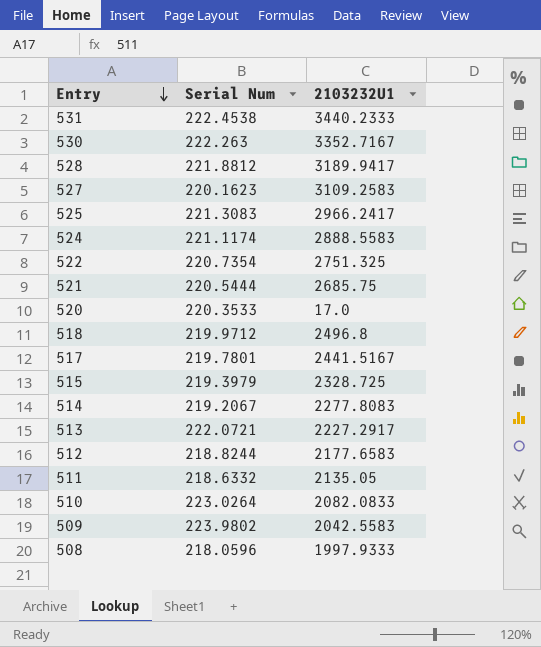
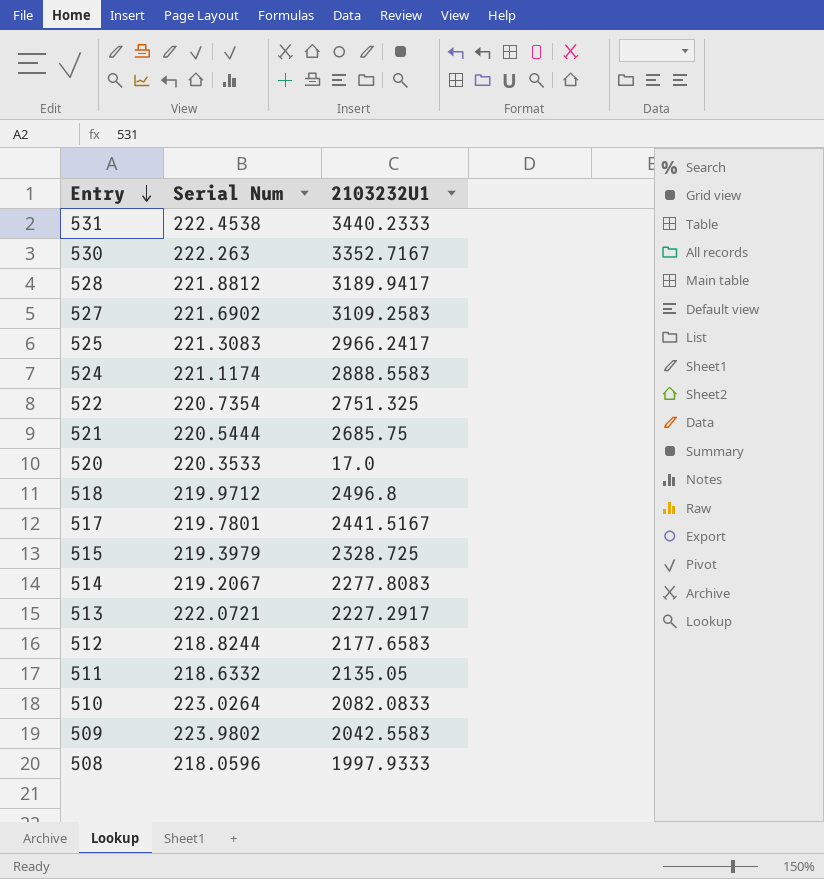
527 | Serial Num: 220.1623 -> 221.6902

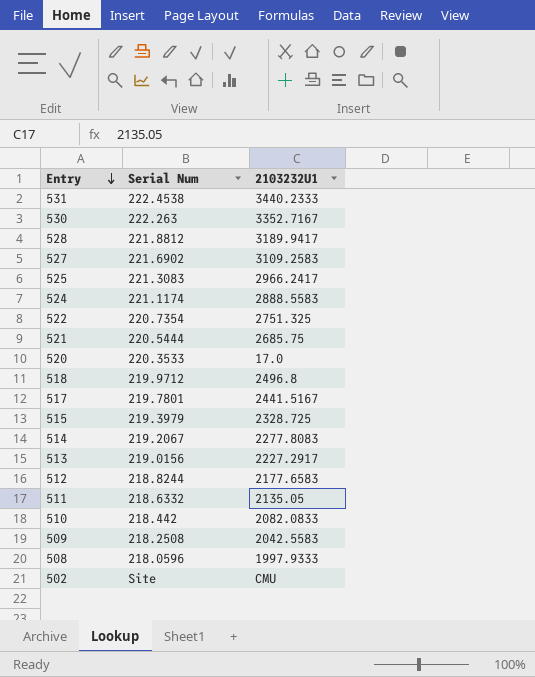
513 | Serial Num: 222.0721 -> 219.0156
510 | Serial Num: 223.0264 -> 218.442
509 | Serial Num: 223.9802 -> 218.2508
row 502: none -> Site | CMU

